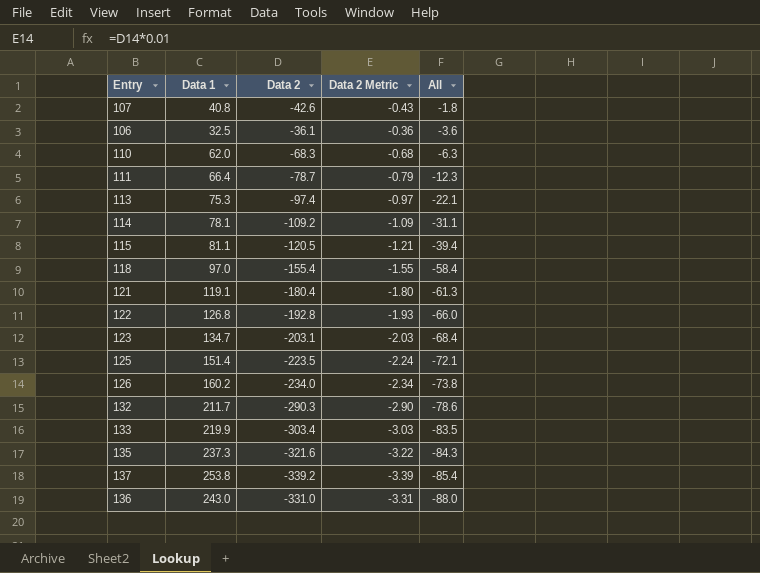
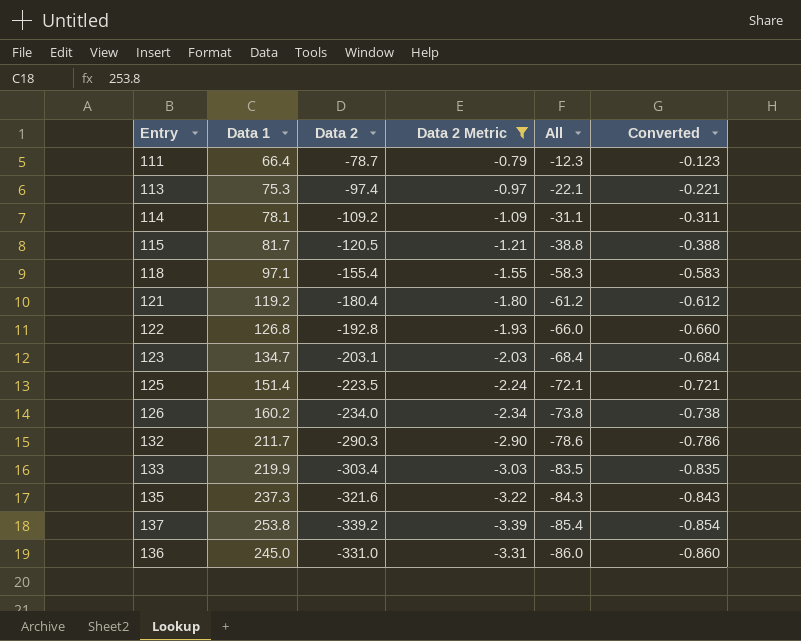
filter: none -> Data 2 Metric <= -0.79
column Converted | formula: none -> [All] * 0.01
115 | Data 1: 81.1 -> 81.7
115 | All: -39.4 -> -38.8
118 | Data 1: 97.0 -> 97.1
118 | All: -58.4 -> -58.3
121 | Data 1: 119.1 -> 119.2
121 | All: -61.3 -> -61.2
136 | Data 1: 243.0 -> 245.0
136 | All: -88.0 -> -86.0

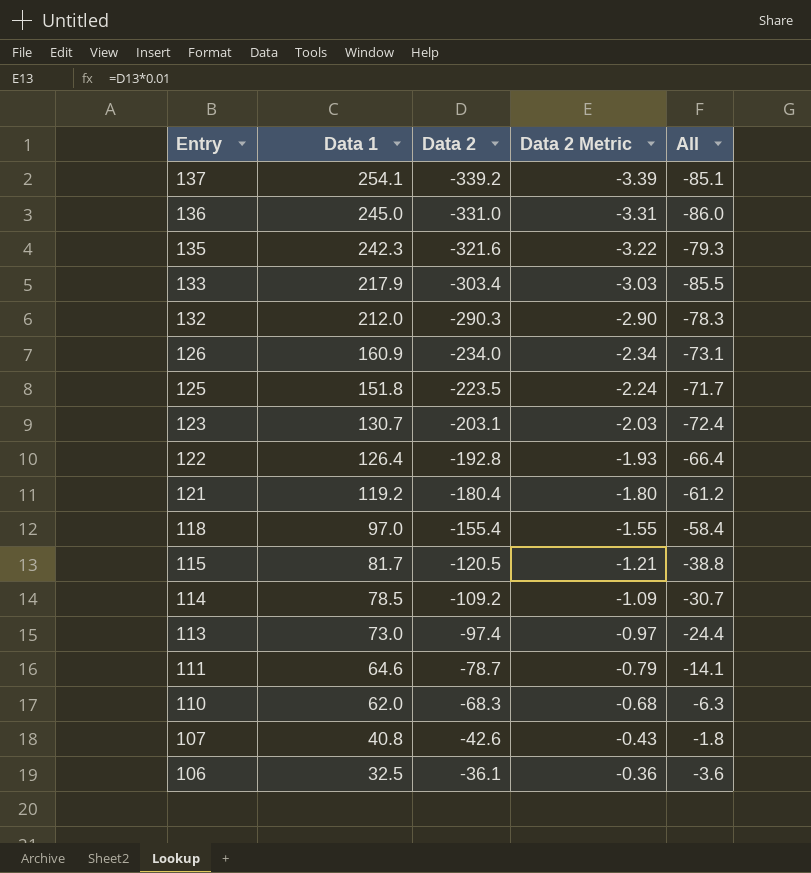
filter: Data 2 Metric <= -0.79 -> none
row order: All descending -> Entry descending
column Converted | formula: [All] * 0.01 -> none
137 | Data 1: 253.8 -> 254.1
137 | All: -85.4 -> -85.1
135 | Data 1: 237.3 -> 242.3
135 | All: -84.3 -> -79.3
133 | Data 1: 219.9 -> 217.9
133 | All: -83.5 -> -85.5
132 | Data 1: 211.7 -> 212.0
132 | All: -78.6 -> -78.3
126 | Data 1: 160.2 -> 160.9
126 | All: -73.8 -> -73.1
125 | Data 1: 151.4 -> 151.8
125 | All: -72.1 -> -71.7
123 | Data 1: 134.7 -> 130.7
123 | All: -68.4 -> -72.4
122 | Data 1: 126.8 -> 126.4
122 | All: -66.0 -> -66.4
118 | Data 1: 97.1 -> 97.0
118 | All: -58.3 -> -58.4
114 | Data 1: 78.1 -> 78.5
114 | All: -31.1 -> -30.7
113 | Data 1: 75.3 -> 73.0
113 | All: -22.1 -> -24.4
111 | Data 1: 66.4 -> 64.6
111 | All: -12.3 -> -14.1

